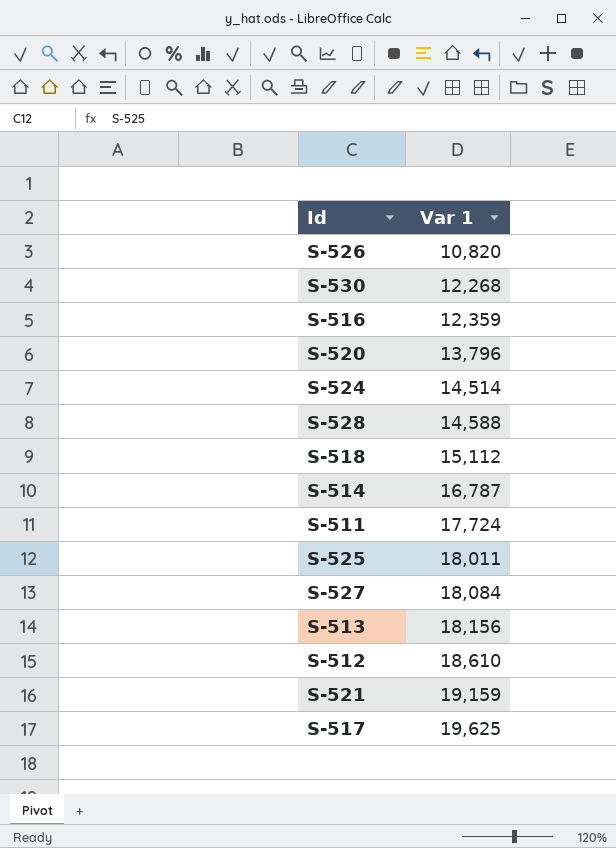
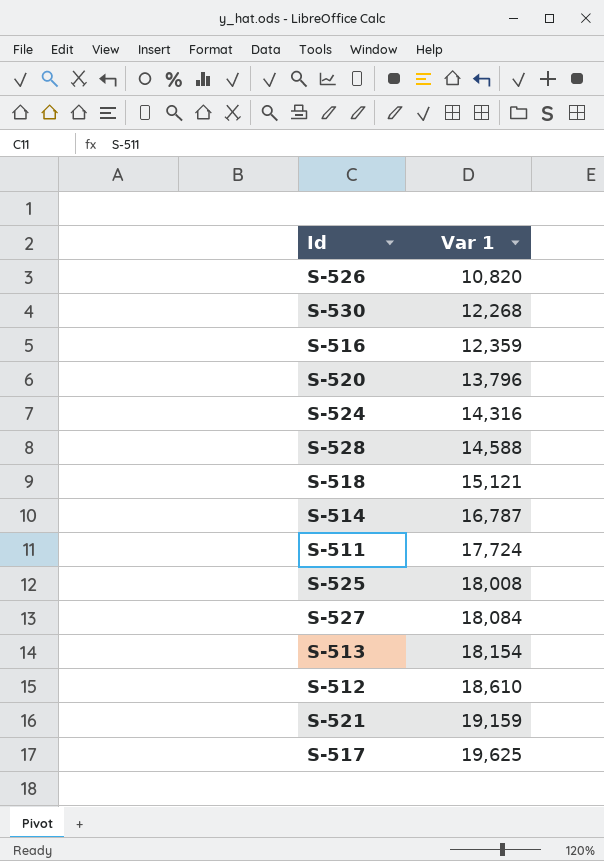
S-524 | Var 1: 14,514 -> 14,316
S-518 | Var 1: 15,112 -> 15,121
S-525 | Var 1: 18,011 -> 18,008
S-513 | Var 1: 18,156 -> 18,154

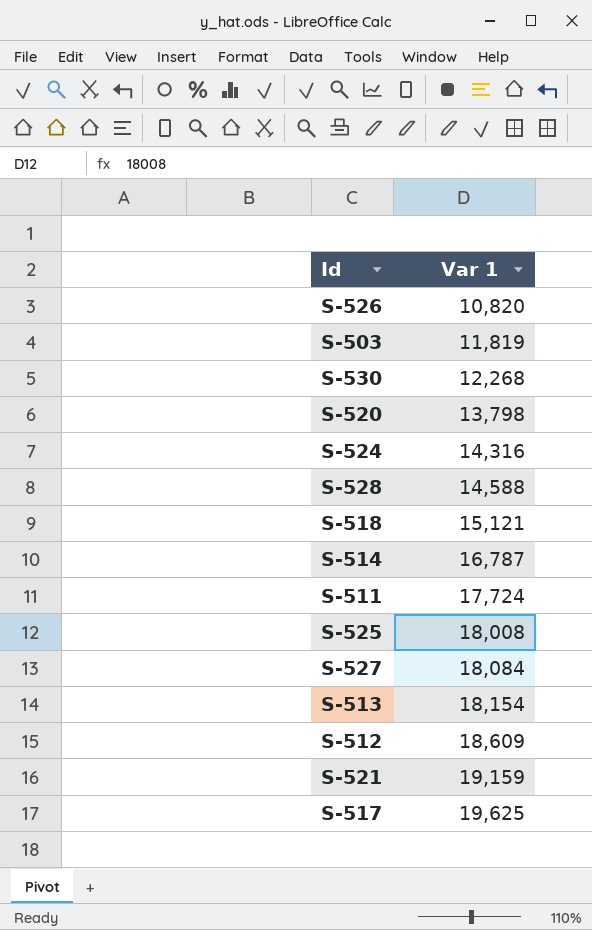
row S-516: 12,359 -> none
row S-503: none -> 11,819
S-520 | Var 1: 13,796 -> 13,798
S-512 | Var 1: 18,610 -> 18,609

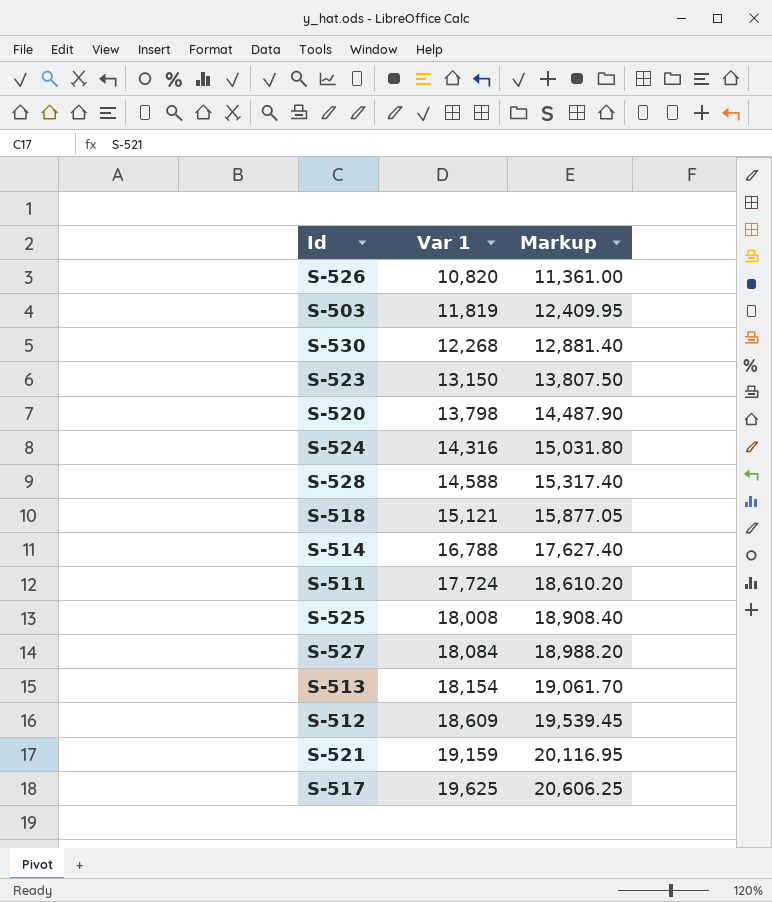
column Markup | formula: none -> [Var 1] * 1.05
row S-523: none -> 13,150 | 13,807.50
S-514 | Var 1: 16,787 -> 16,788

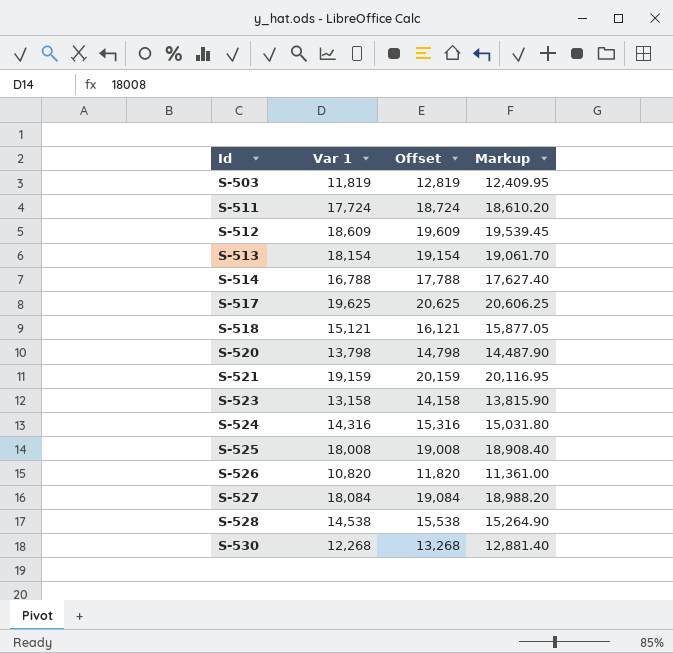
row order: Var 1 ascending -> Id ascending
column Offset | formula: none -> [Var 1] + 1000
S-523 | Var 1: 13,150 -> 13,158
S-523 | Markup: 13,807.50 -> 13,815.90
S-528 | Var 1: 14,588 -> 14,538
S-528 | Markup: 15,317.40 -> 15,264.90

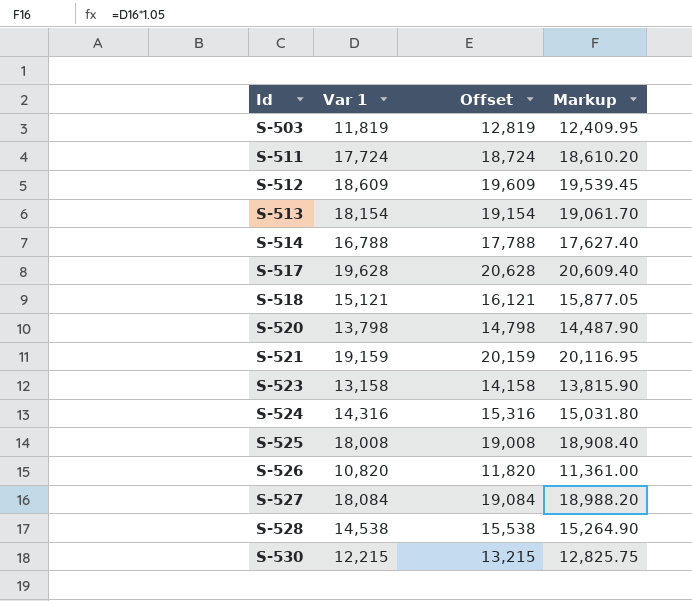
S-517 | Var 1: 19,625 -> 19,628
S-517 | Offset: 20,625 -> 20,628
S-517 | Markup: 20,606.25 -> 20,609.40
S-530 | Var 1: 12,268 -> 12,215
S-530 | Offset: 13,268 -> 13,215
S-530 | Markup: 12,881.40 -> 12,825.75

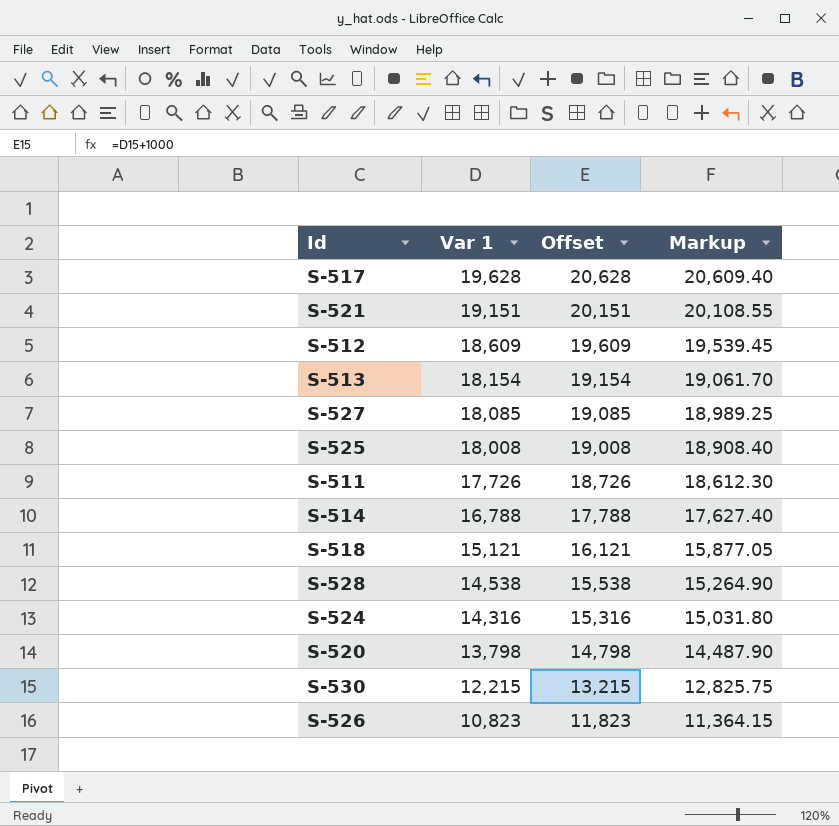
row order: Id ascending -> Var 1 descending
row S-503: 11,819 | 12,819 | 12,409.95 -> none
row S-523: 13,158 | 14,158 | 13,815.90 -> none
S-521 | Var 1: 19,159 -> 19,151
S-521 | Offset: 20,159 -> 20,151
S-521 | Markup: 20,116.95 -> 20,108.55
S-527 | Var 1: 18,084 -> 18,085
S-527 | Offset: 19,084 -> 19,085
S-527 | Markup: 18,988.20 -> 18,989.25
S-511 | Var 1: 17,724 -> 17,726
S-511 | Offset: 18,724 -> 18,726
S-511 | Markup: 18,610.20 -> 18,612.30
S-526 | Var 1: 10,820 -> 10,823
S-526 | Offset: 11,820 -> 11,823
S-526 | Markup: 11,361.00 -> 11,364.15

